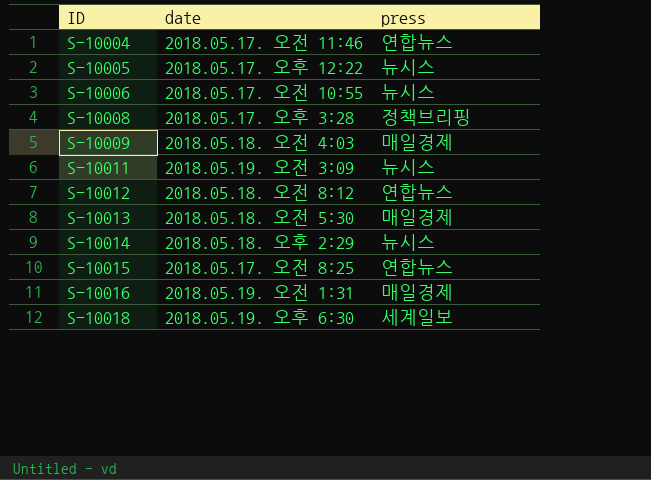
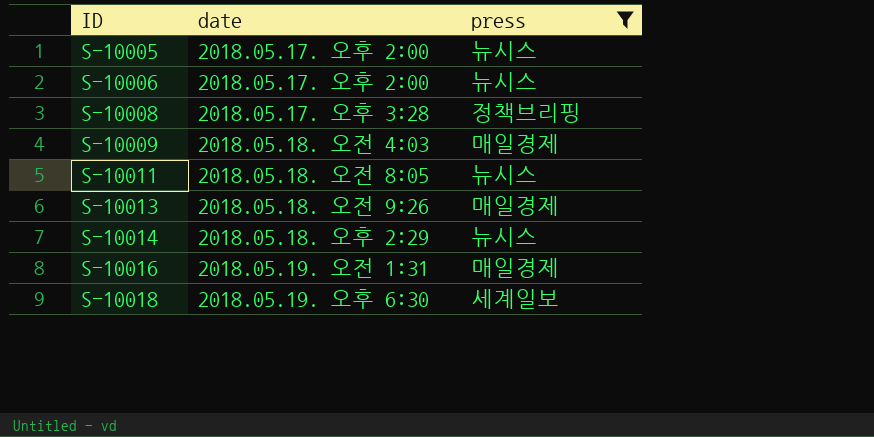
filter: none -> press != 연합뉴스
S-10005 | date: 2018.05.17. 오후 12:22 -> 2018.05.17. 오후 2:00
S-10006 | date: 2018.05.17. 오전 10:55 -> 2018.05.17. 오후 2:00
S-10011 | date: 2018.05.19. 오전 3:09 -> 2018.05.18. 오전 8:05
S-10013 | date: 2018.05.18. 오전 5:30 -> 2018.05.18. 오전 9:26

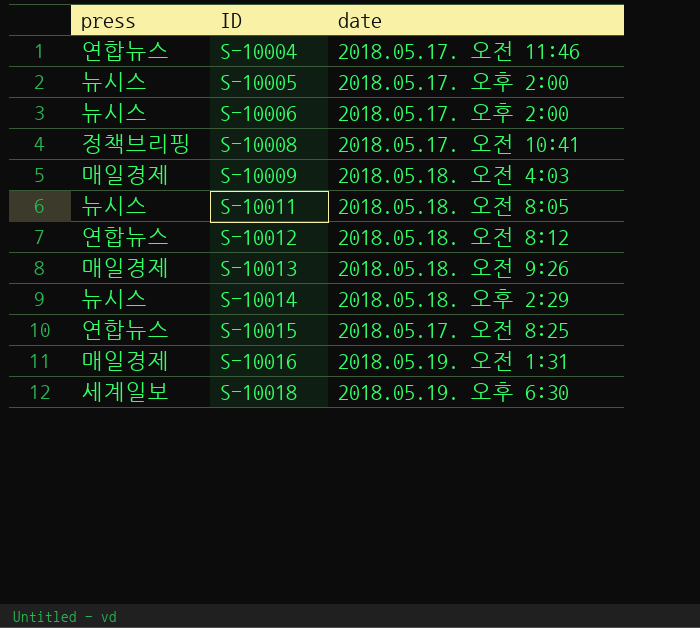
filter: press != 연합뉴스 -> none
column press | position: 3 -> 1
S-10008 | date: 2018.05.17. 오후 3:28 -> 2018.05.17. 오전 10:41

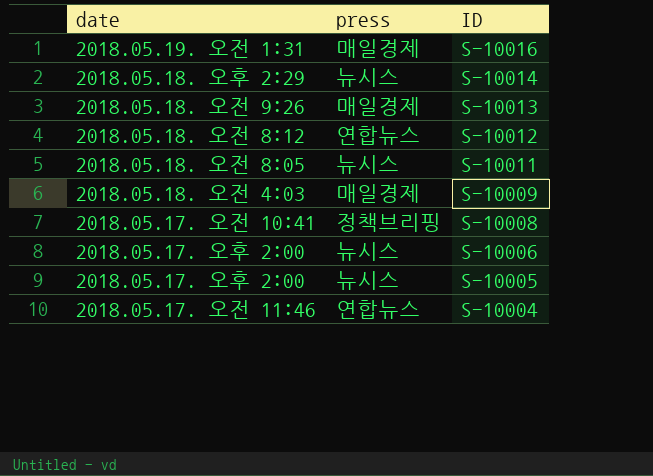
row order: ID ascending -> ID descending
column date | position: 3 -> 1
row S-10015: 연합뉴스 | 2018.05.17. 오전 8:25 -> none
row S-10018: 세계일보 | 2018.05.19. 오후 6:30 -> none

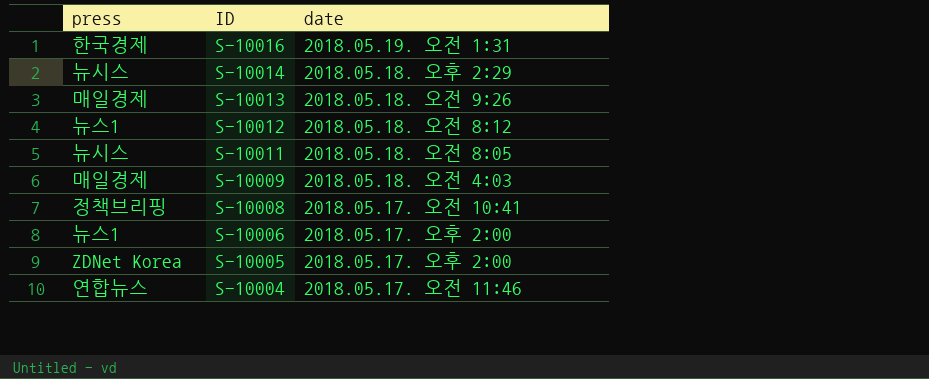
column date | position: 1 -> 3
S-10016 | press: 매일경제 -> 한국경제
S-10012 | press: 연합뉴스 -> 뉴스1
S-10006 | press: 뉴시스 -> 뉴스1
S-10005 | press: 뉴시스 -> ZDNet Korea

